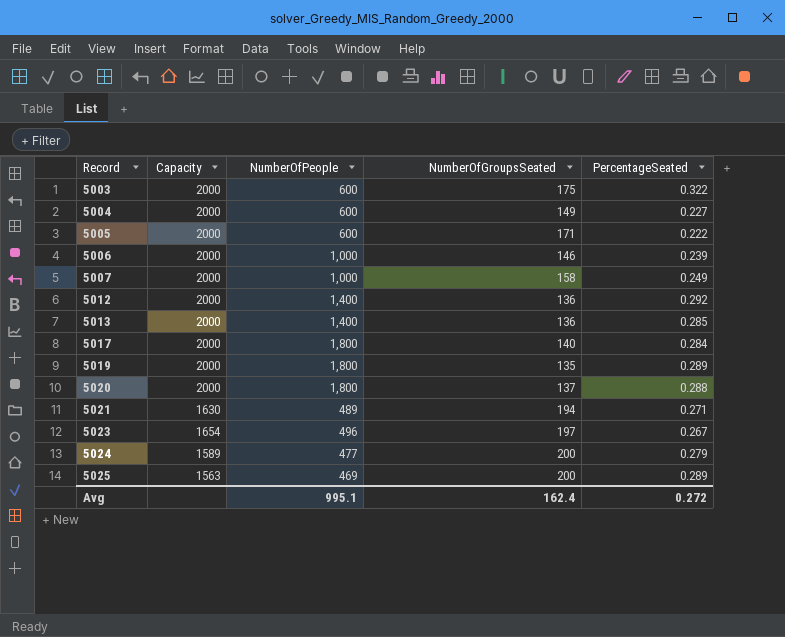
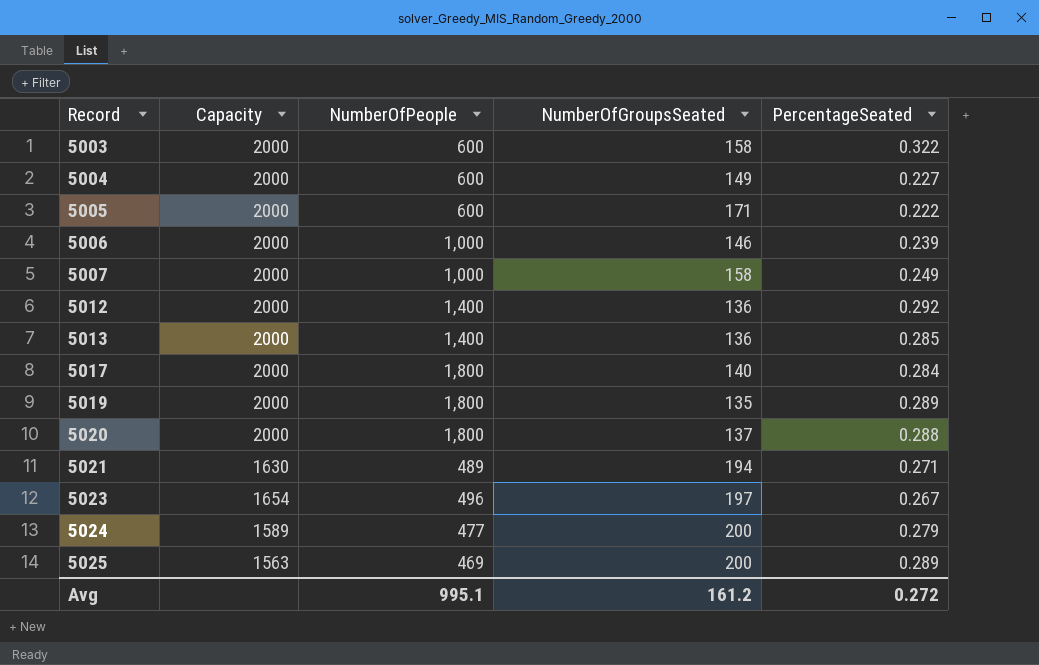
5003 | NumberOfGroupsSeated: 175 -> 158
Avg | NumberOfGroupsSeated: 162.4 -> 161.2

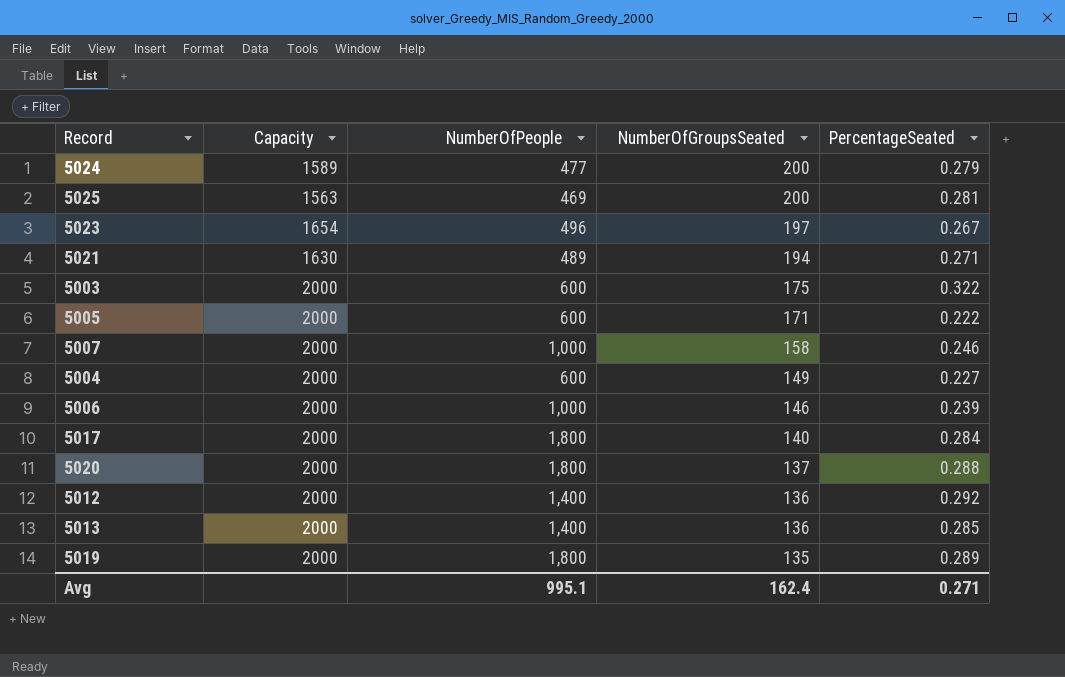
row order: Record ascending -> NumberOfGroupsSeated descending
5025 | PercentageSeated: 0.289 -> 0.281
5003 | NumberOfGroupsSeated: 158 -> 175
5007 | PercentageSeated: 0.249 -> 0.246
Avg | NumberOfGroupsSeated: 161.2 -> 162.4
Avg | PercentageSeated: 0.272 -> 0.271

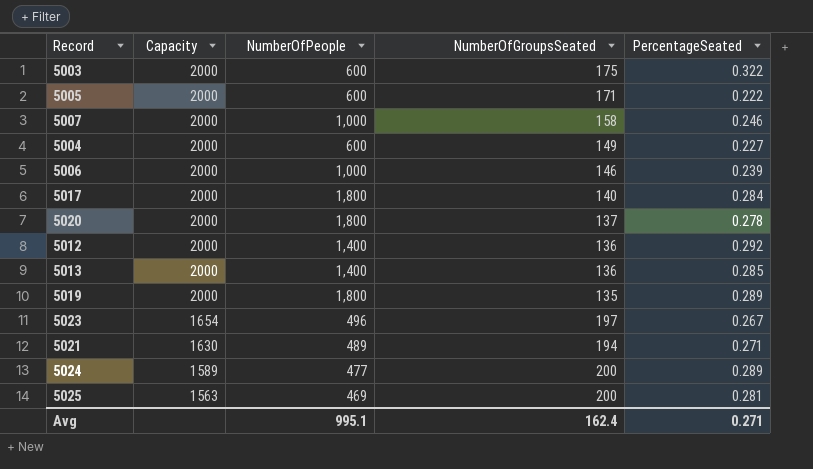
row order: NumberOfGroupsSeated descending -> Capacity descending
5020 | PercentageSeated: 0.288 -> 0.278
5024 | PercentageSeated: 0.279 -> 0.289

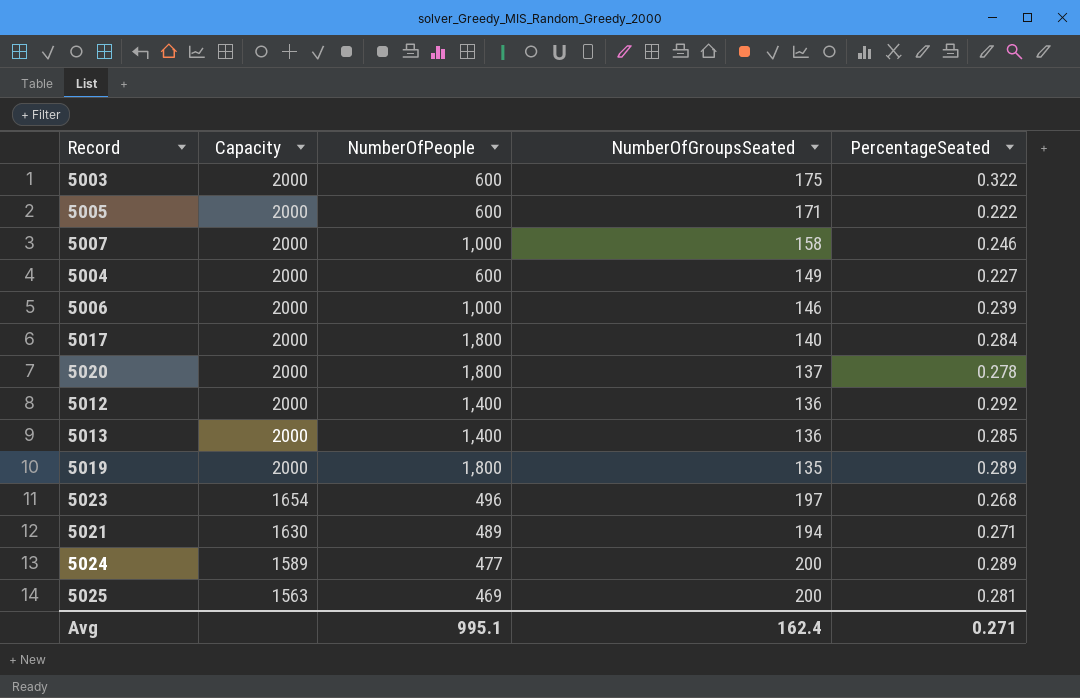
5023 | PercentageSeated: 0.267 -> 0.268

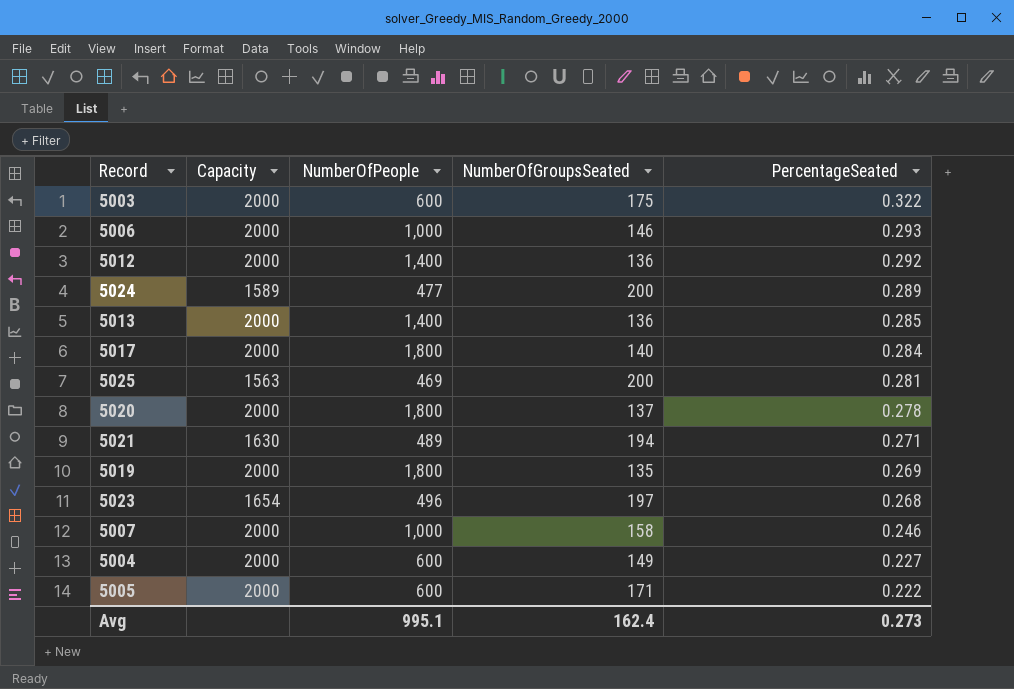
row order: Capacity descending -> PercentageSeated descending
5006 | PercentageSeated: 0.239 -> 0.293
5019 | PercentageSeated: 0.289 -> 0.269
Avg | PercentageSeated: 0.271 -> 0.273

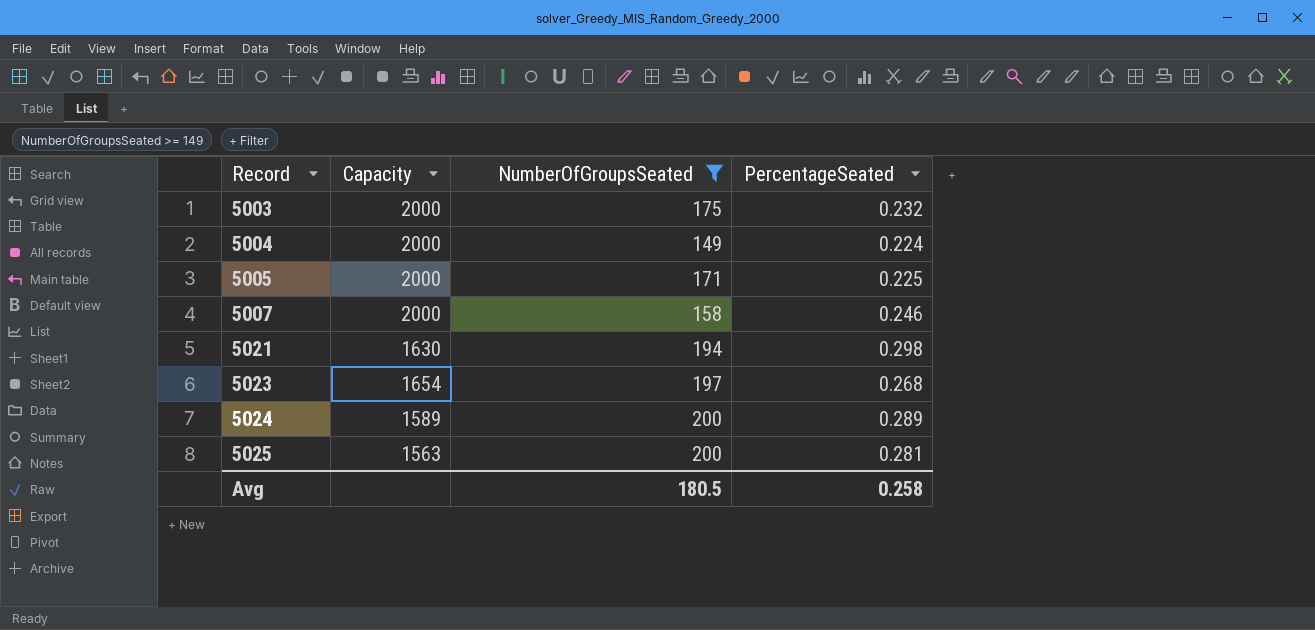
filter: none -> NumberOfGroupsSeated >= 149
row order: PercentageSeated descending -> Record ascending
column NumberOfPeople | position: 3 -> none
5003 | PercentageSeated: 0.322 -> 0.232
5004 | PercentageSeated: 0.227 -> 0.224
5005 | PercentageSeated: 0.222 -> 0.225
5021 | PercentageSeated: 0.271 -> 0.298
Avg | NumberOfGroupsSeated: 162.4 -> 180.5
Avg | PercentageSeated: 0.273 -> 0.258

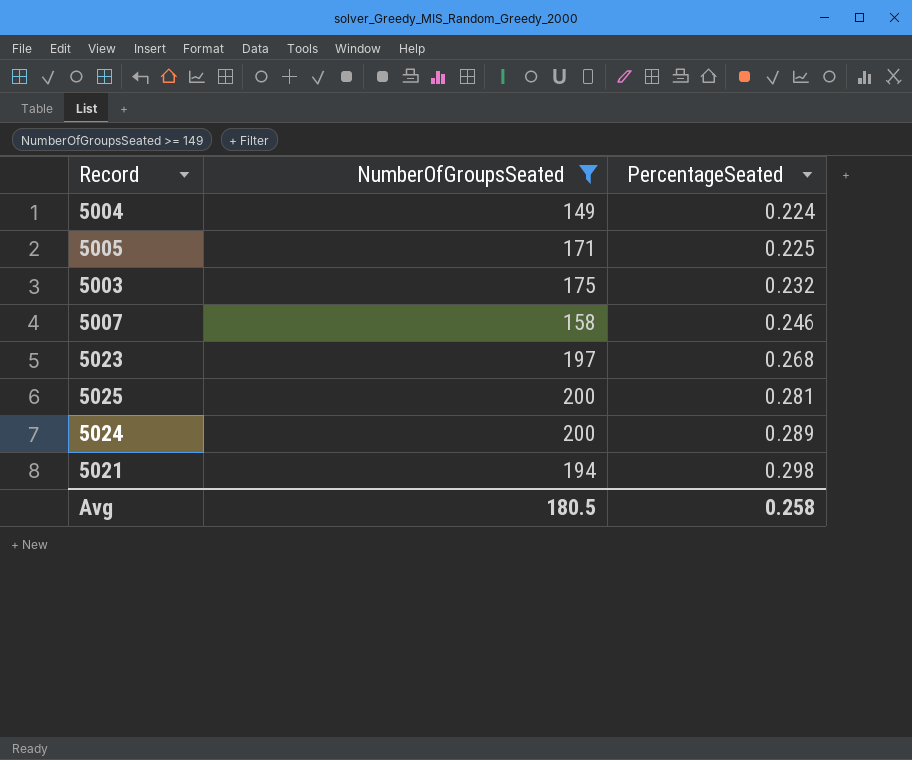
row order: Record ascending -> PercentageSeated ascending
column Capacity | position: 2 -> none

